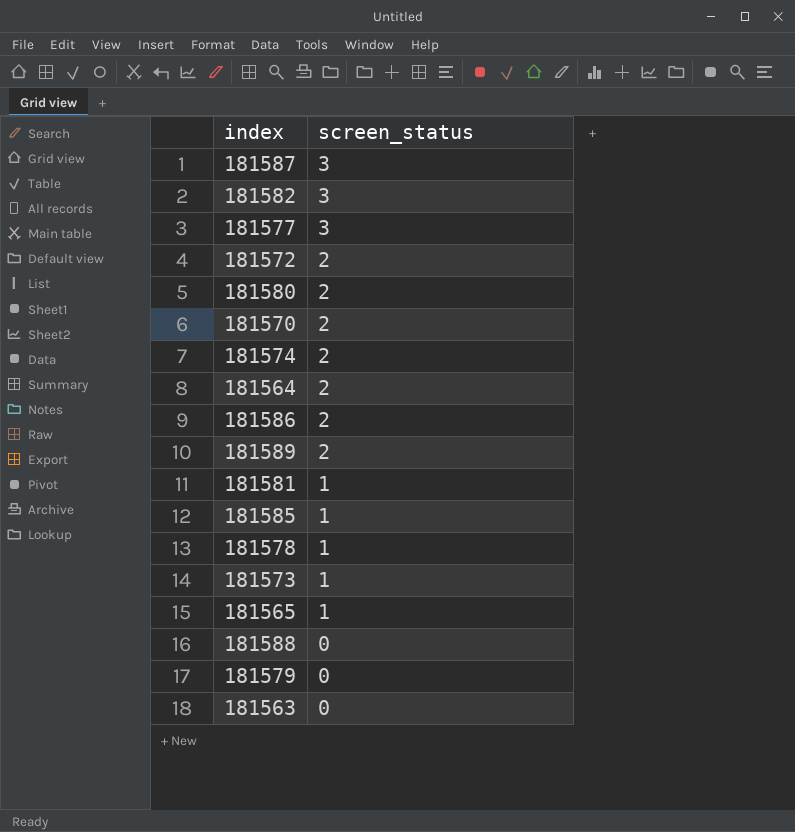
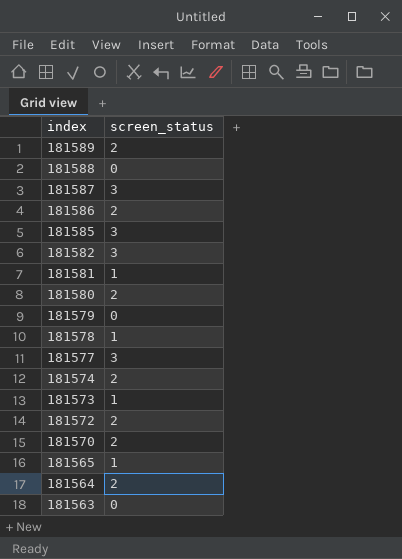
row order: screen_status descending -> index descending
181585 | screen_status: 1 -> 3

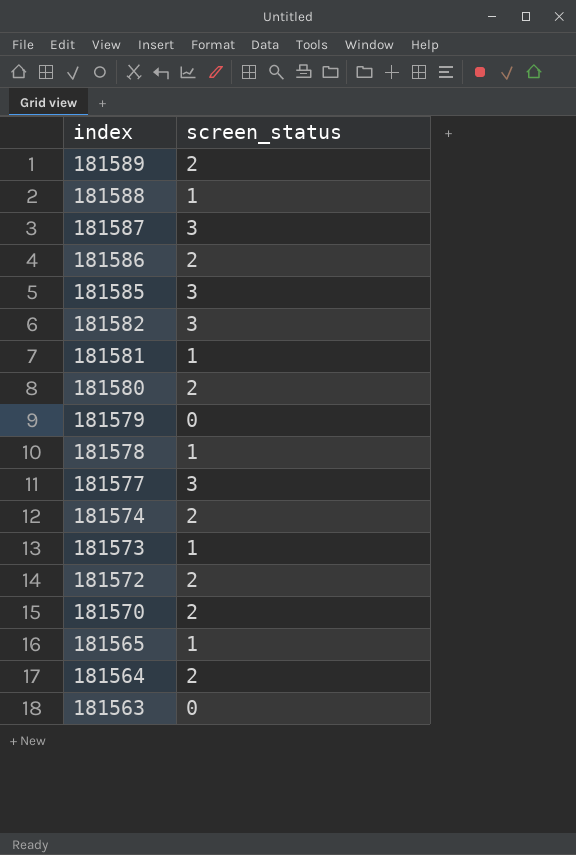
181588 | screen_status: 0 -> 1

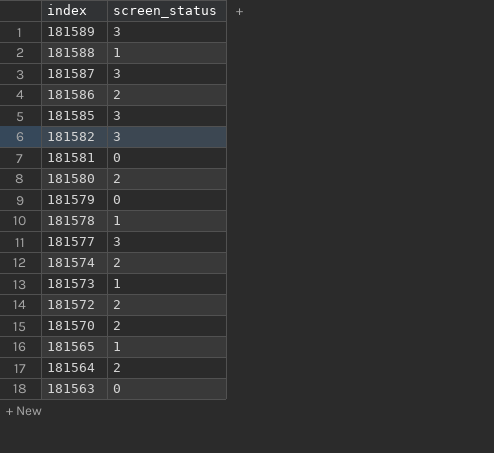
181589 | screen_status: 2 -> 3
181581 | screen_status: 1 -> 0

